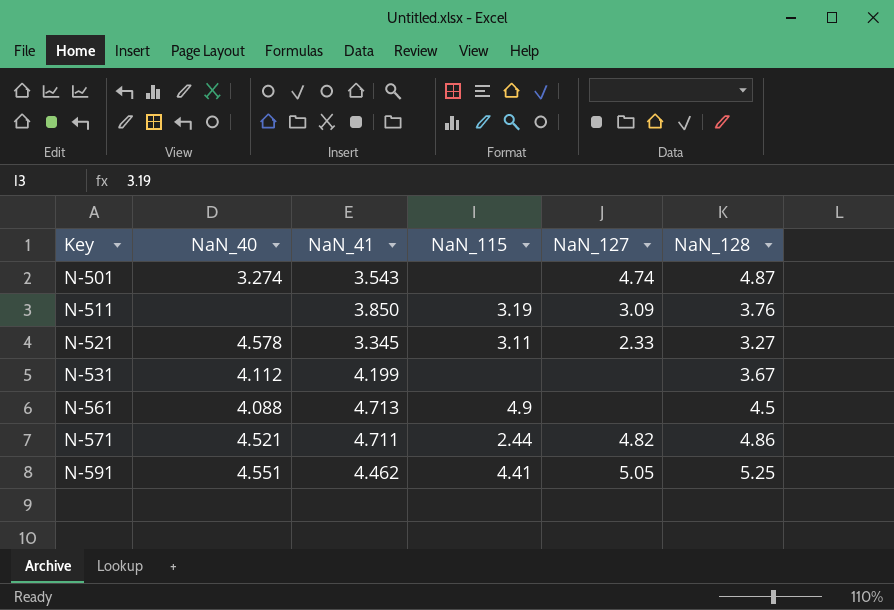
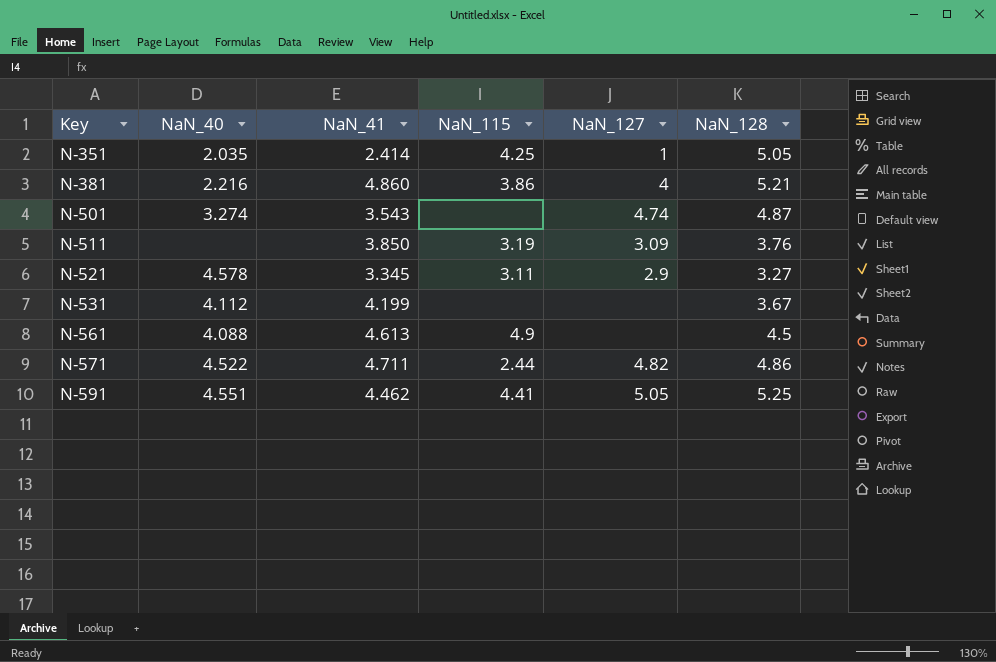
row N-351: none -> 2.035 | 2.414 | 4.25 | 1 | 5.05
row N-381: none -> 2.216 | 4.860 | 3.86 | 4 | 5.21
N-521 | NaN_127: 2.33 -> 2.9
N-561 | NaN_41: 4.713 -> 4.613
N-571 | NaN_40: 4.521 -> 4.522

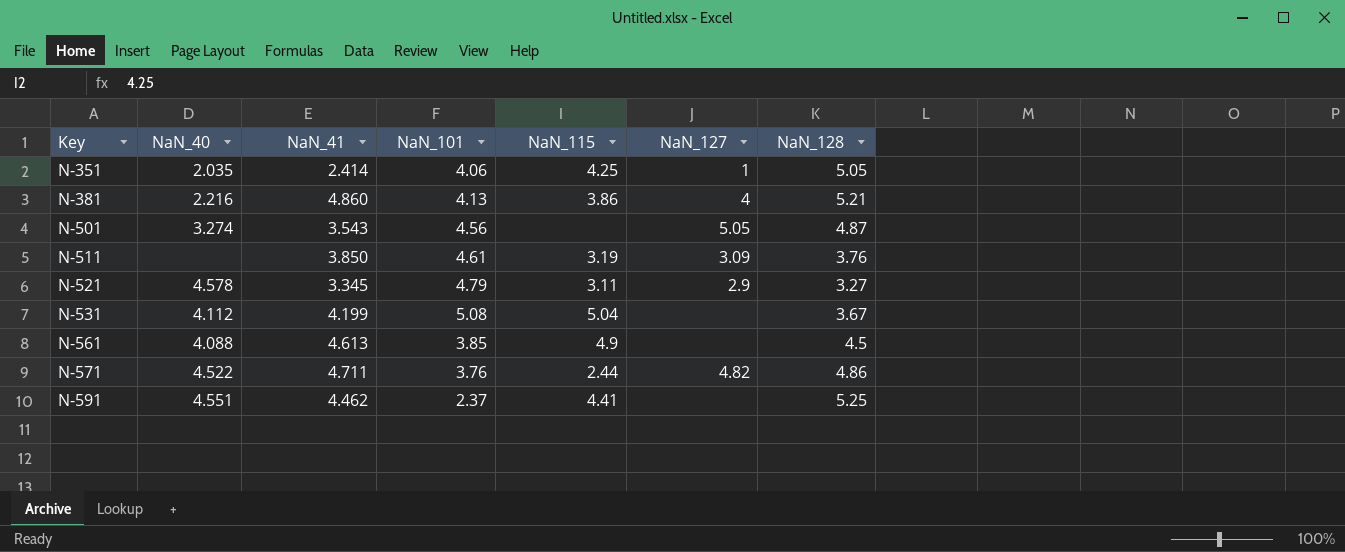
column NaN_101 | position: none -> 4
N-501 | NaN_127: 4.74 -> 5.05
N-531 | NaN_115: none -> 5.04
N-591 | NaN_127: 5.05 -> none

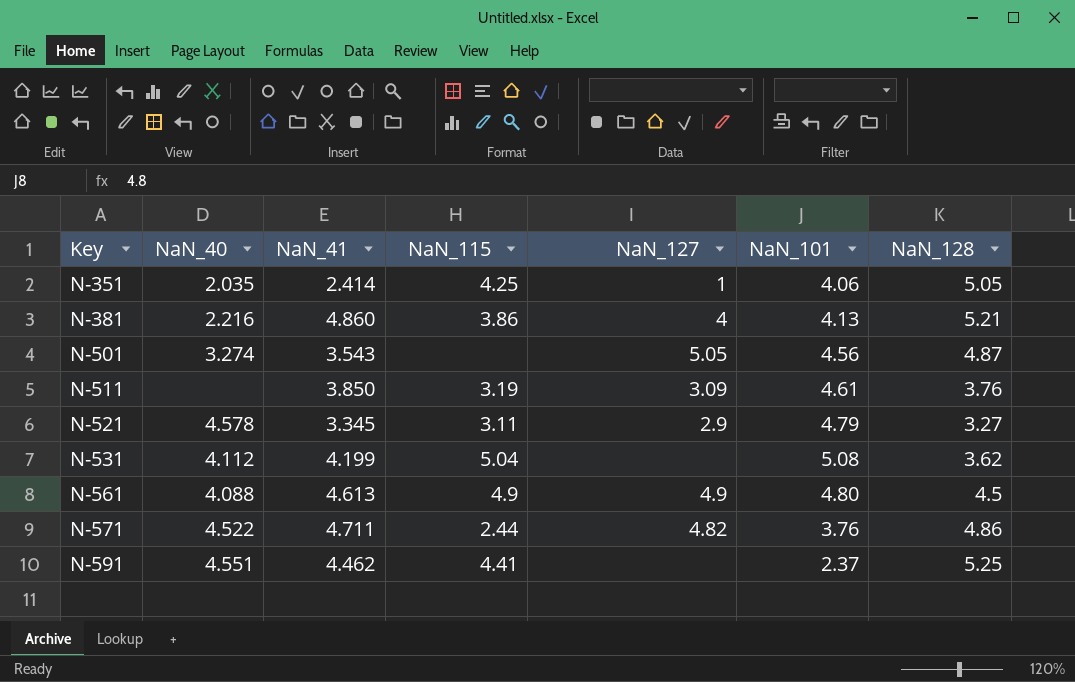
column NaN_101 | position: 4 -> 6
N-531 | NaN_128: 3.67 -> 3.62
N-561 | NaN_127: none -> 4.9
N-561 | NaN_101: 3.85 -> 4.80

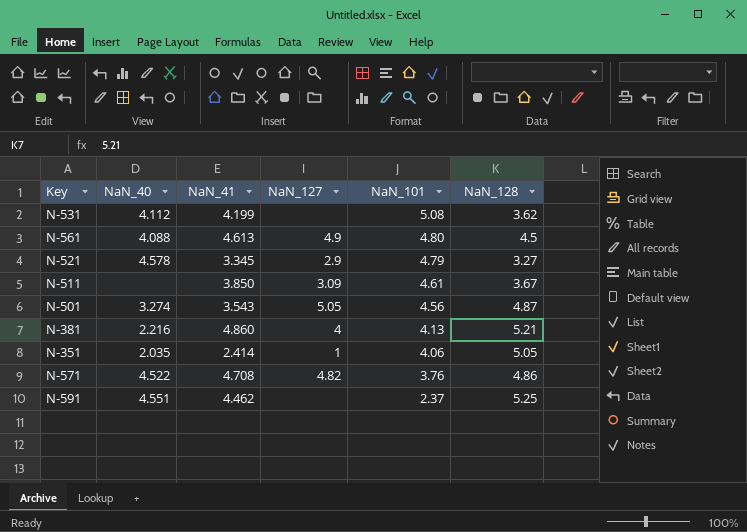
row order: Key ascending -> NaN_101 descending
column NaN_115 | position: 4 -> none
N-511 | NaN_128: 3.76 -> 3.67
N-571 | NaN_41: 4.711 -> 4.708

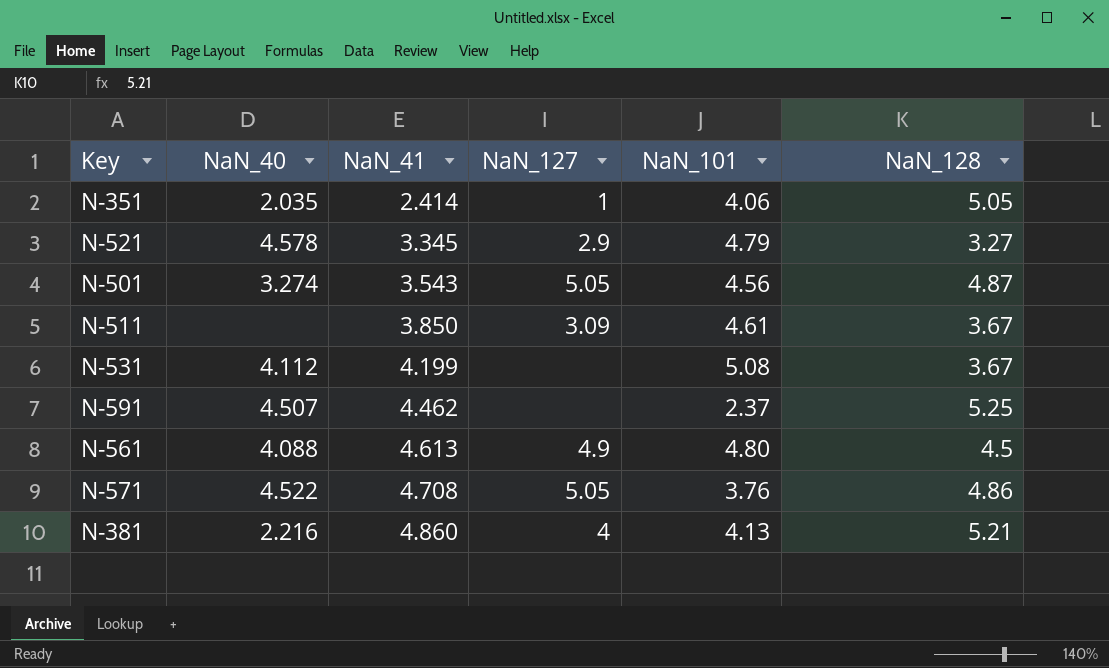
row order: NaN_101 descending -> NaN_41 ascending
N-531 | NaN_128: 3.62 -> 3.67
N-591 | NaN_40: 4.551 -> 4.507
N-571 | NaN_127: 4.82 -> 5.05

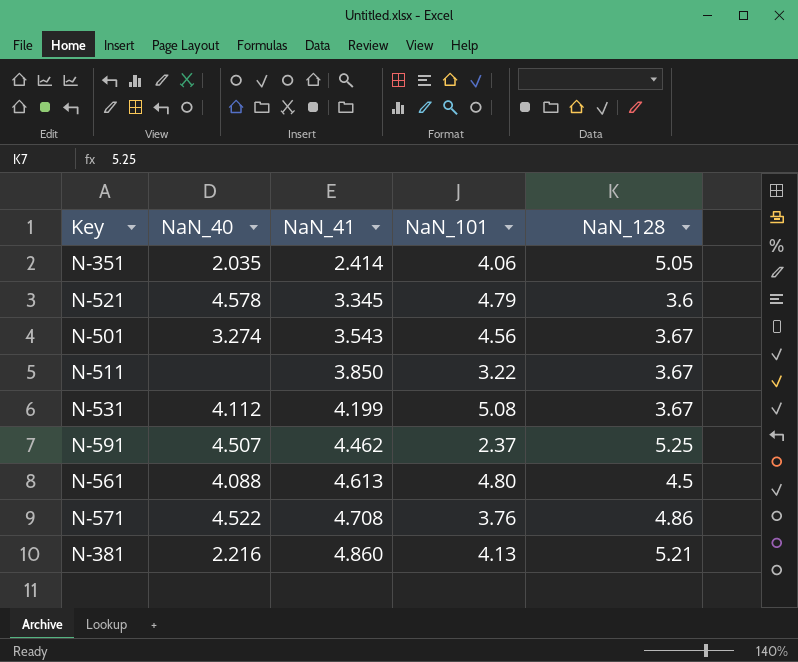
column NaN_127 | position: 4 -> none
N-521 | NaN_128: 3.27 -> 3.6
N-501 | NaN_128: 4.87 -> 3.67
N-511 | NaN_101: 4.61 -> 3.22

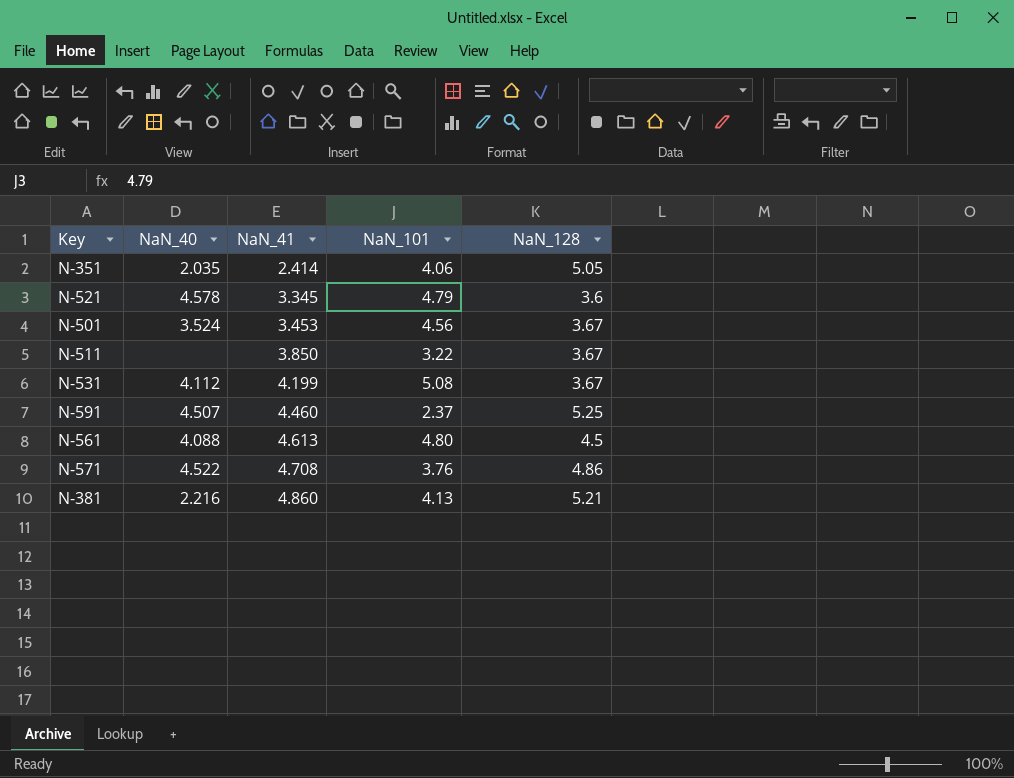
N-501 | NaN_40: 3.274 -> 3.524
N-501 | NaN_41: 3.543 -> 3.453
N-591 | NaN_41: 4.462 -> 4.460

